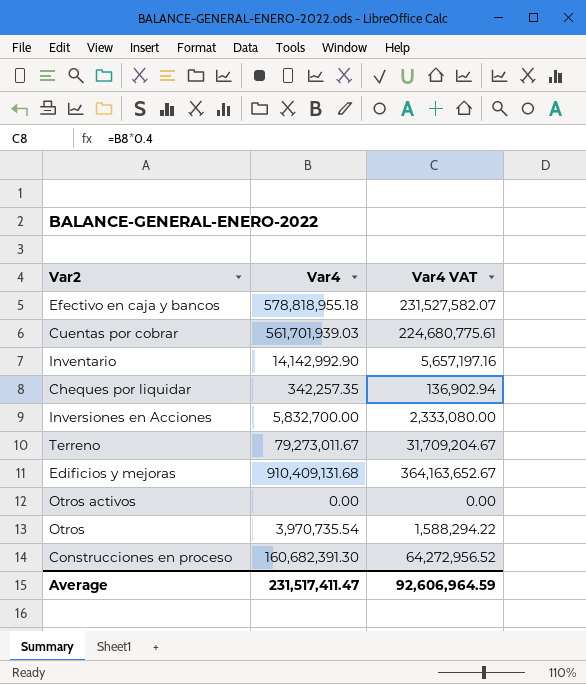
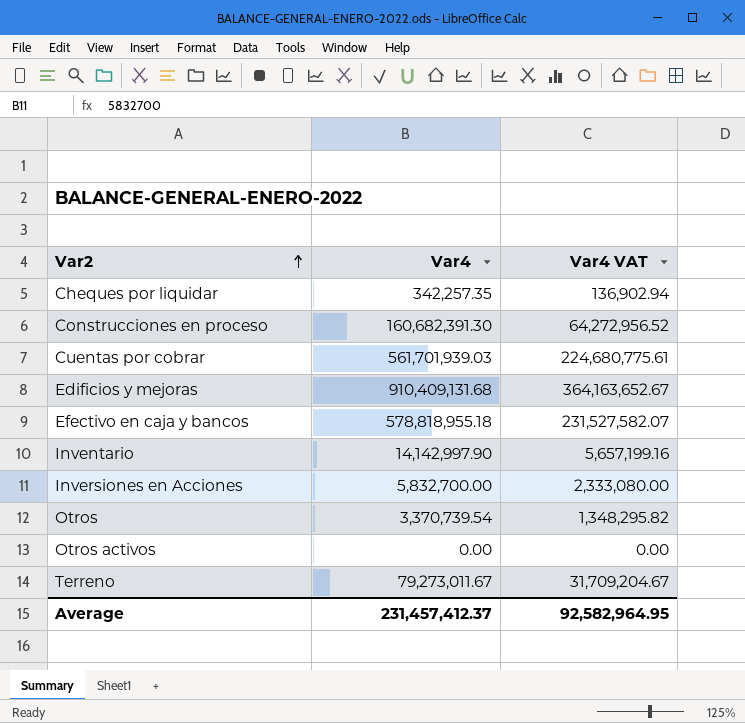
row order: none -> Var2 ascending
Inventario | Var4: 14,142,992.90 -> 14,142,997.90
Inventario | Var4 VAT: 5,657,197.16 -> 5,657,199.16
Otros | Var4: 3,970,735.54 -> 3,370,739.54
Otros | Var4 VAT: 1,588,294.22 -> 1,348,295.82
Average | Var4: 231,517,411.47 -> 231,457,412.37
Average | Var4 VAT: 92,606,964.59 -> 92,582,964.95

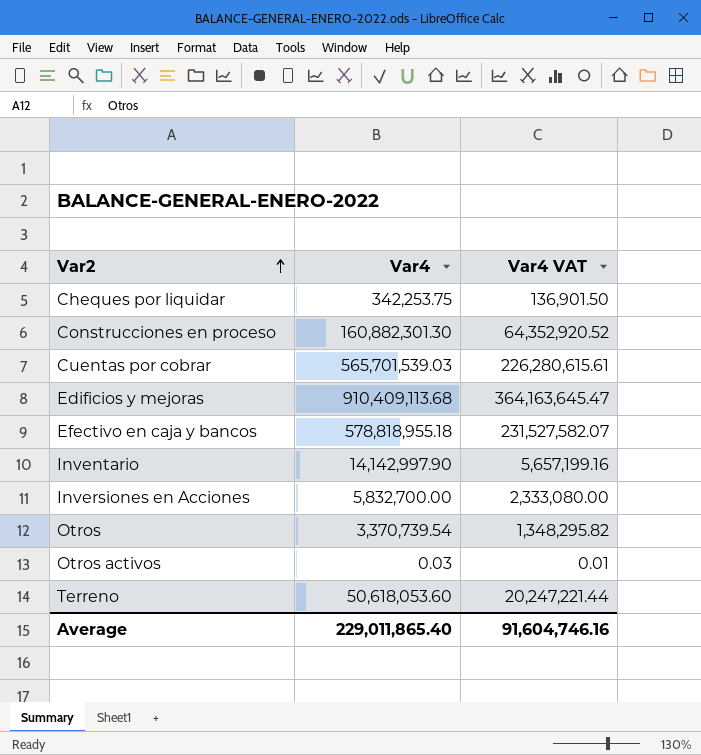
Cheques por liquidar | Var4: 342,257.35 -> 342,253.75
Cheques por liquidar | Var4 VAT: 136,902.94 -> 136,901.50
Construcciones en proceso | Var4: 160,682,391.30 -> 160,882,301.30
Construcciones en proceso | Var4 VAT: 64,272,956.52 -> 64,352,920.52
Cuentas por cobrar | Var4: 561,701,939.03 -> 565,701,539.03
Cuentas por cobrar | Var4 VAT: 224,680,775.61 -> 226,280,615.61
Edificios y mejoras | Var4: 910,409,131.68 -> 910,409,113.68
Edificios y mejoras | Var4 VAT: 364,163,652.67 -> 364,163,645.47
Otros activos | Var4: 0.00 -> 0.03
Otros activos | Var4 VAT: 0.00 -> 0.01
Terreno | Var4: 79,273,011.67 -> 50,618,053.60
Terreno | Var4 VAT: 31,709,204.67 -> 20,247,221.44
Average | Var4: 231,457,412.37 -> 229,011,865.40
Average | Var4 VAT: 92,582,964.95 -> 91,604,746.16

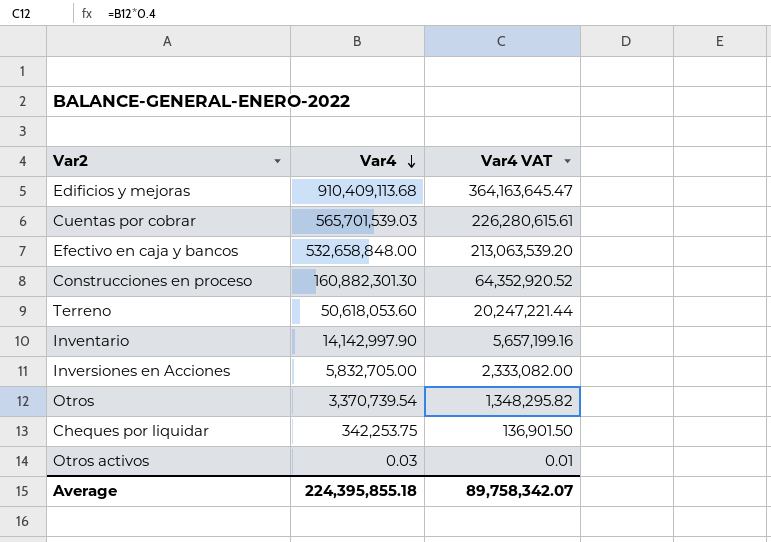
row order: Var2 ascending -> Var4 descending
Efectivo en caja y bancos | Var4: 578,818,955.18 -> 532,658,848.00
Efectivo en caja y bancos | Var4 VAT: 231,527,582.07 -> 213,063,539.20
Inversiones en Acciones | Var4: 5,832,700.00 -> 5,832,705.00
Inversiones en Acciones | Var4 VAT: 2,333,080.00 -> 2,333,082.00
Average | Var4: 229,011,865.40 -> 224,395,855.18
Average | Var4 VAT: 91,604,746.16 -> 89,758,342.07

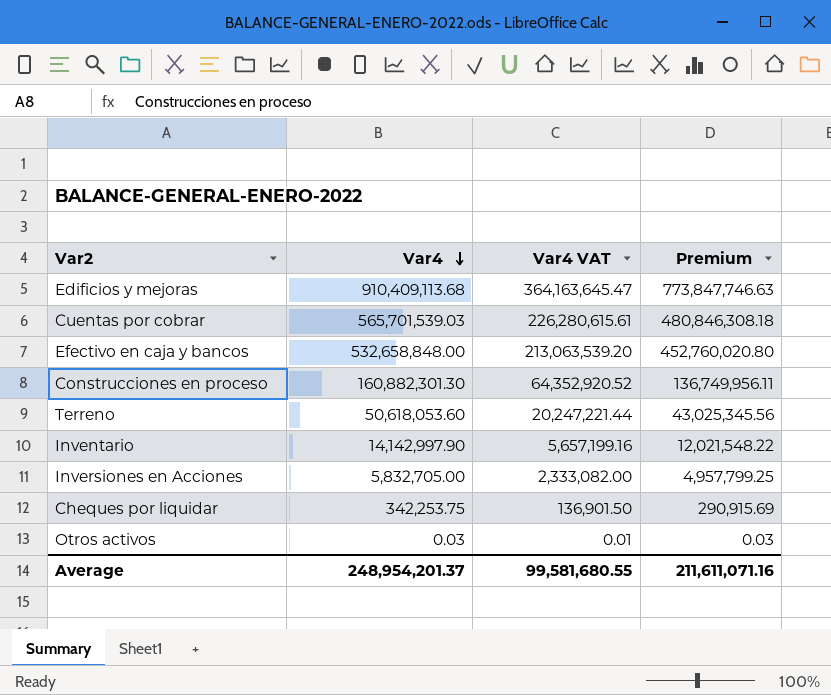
column Premium | formula: none -> [Var4] * 0.85
row Otros: 3,370,739.54 | 1,348,295.82 -> none
Average | Var4: 224,395,855.18 -> 248,954,201.37
Average | Var4 VAT: 89,758,342.07 -> 99,581,680.55

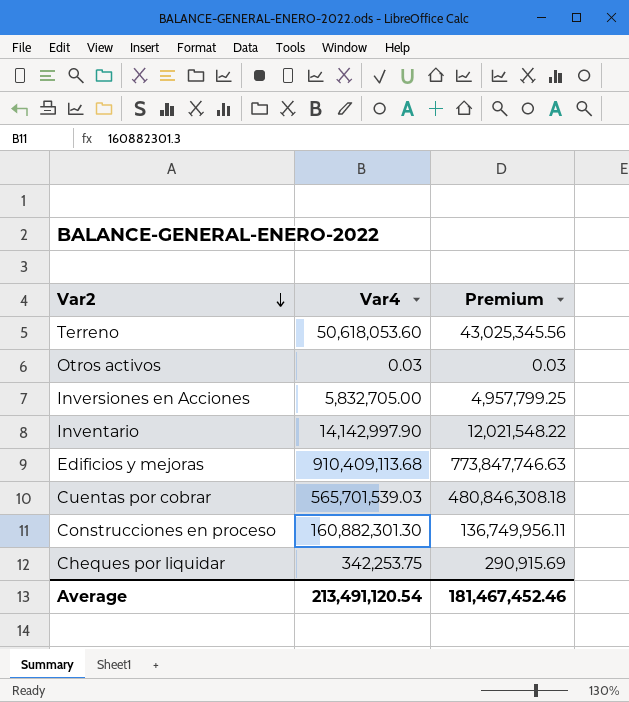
row order: Var4 descending -> Var2 descending
column Var4 VAT | formula: [Var4] * 0.4 -> none
row Efectivo en caja y bancos: 532,658,848.00 | 213,063,539.20 | 452,760,020.80 -> none
Average | Var4: 248,954,201.37 -> 213,491,120.54
Average | Premium: 211,611,071.16 -> 181,467,452.46

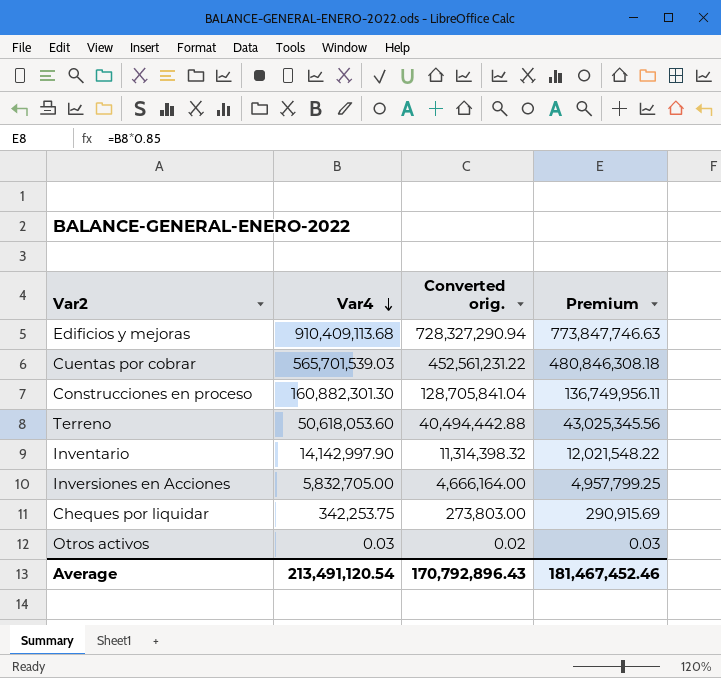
row order: Var2 descending -> Var4 descending
column Converted orig. | formula: none -> [Var4] * 0.8

